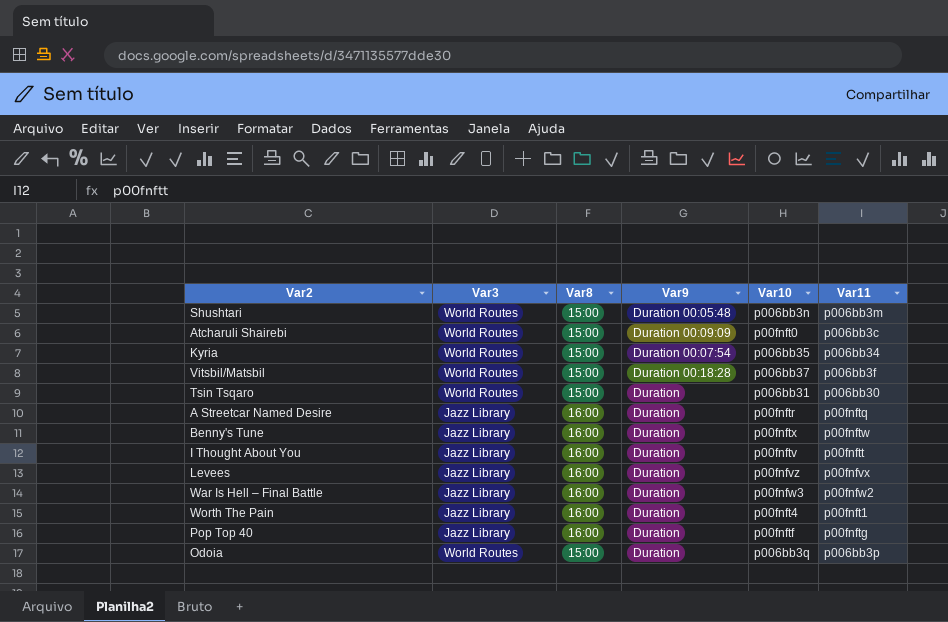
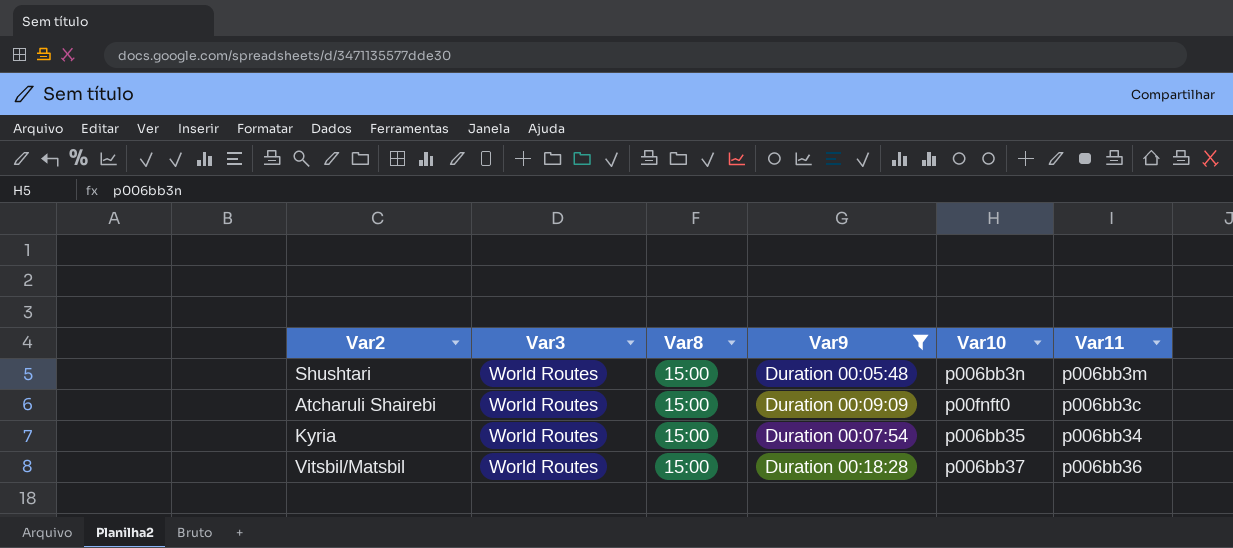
filter: none -> Var9 != Duration
Vitsbil/Matsbil | Var11: p006bb3f -> p006bb36

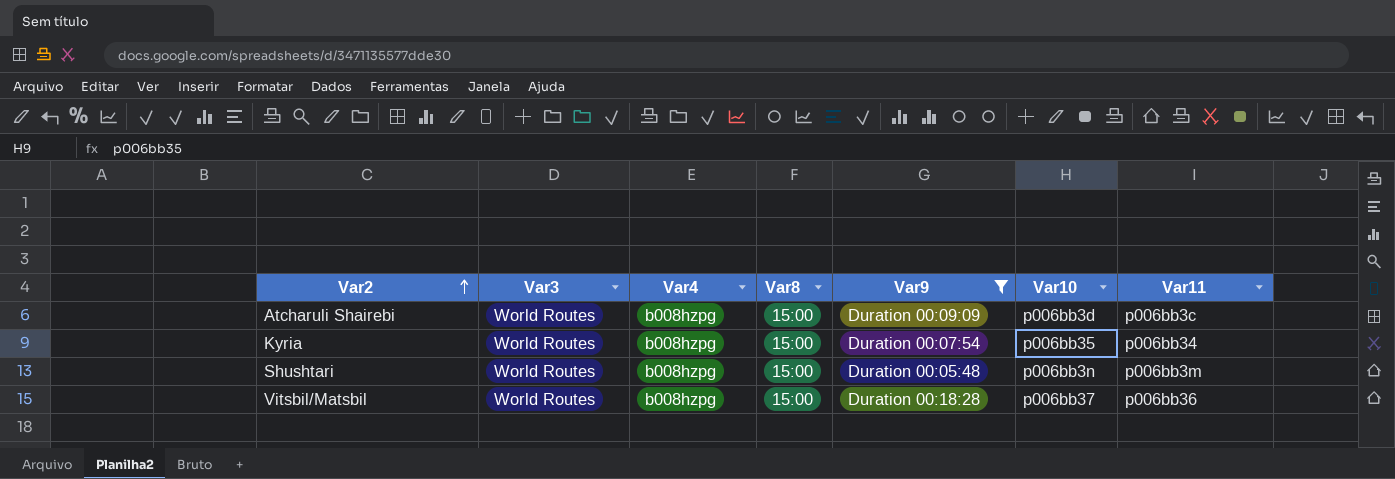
row order: none -> Var2 ascending
column Var4 | position: none -> 3
Atcharuli Shairebi | Var10: p00fnft0 -> p006bb3d

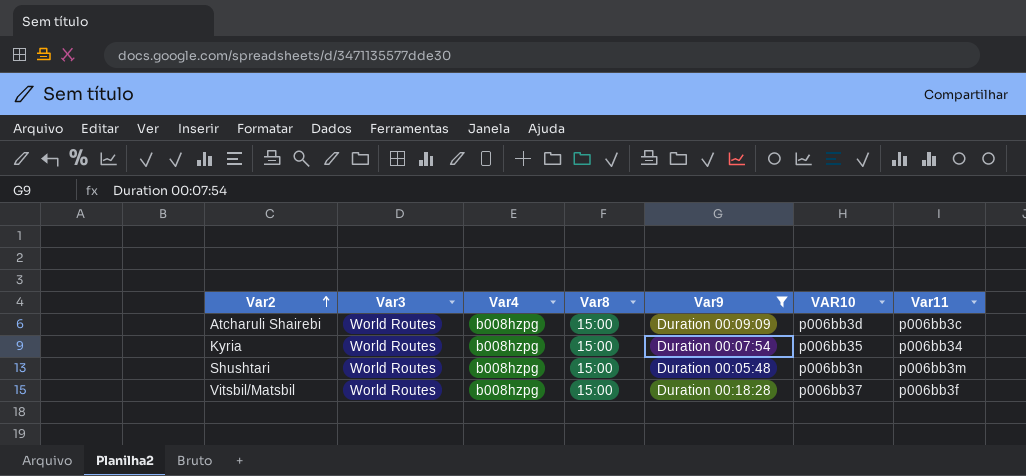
column name: Var10 -> VAR10
Vitsbil/Matsbil | Var11: p006bb36 -> p006bb3f

